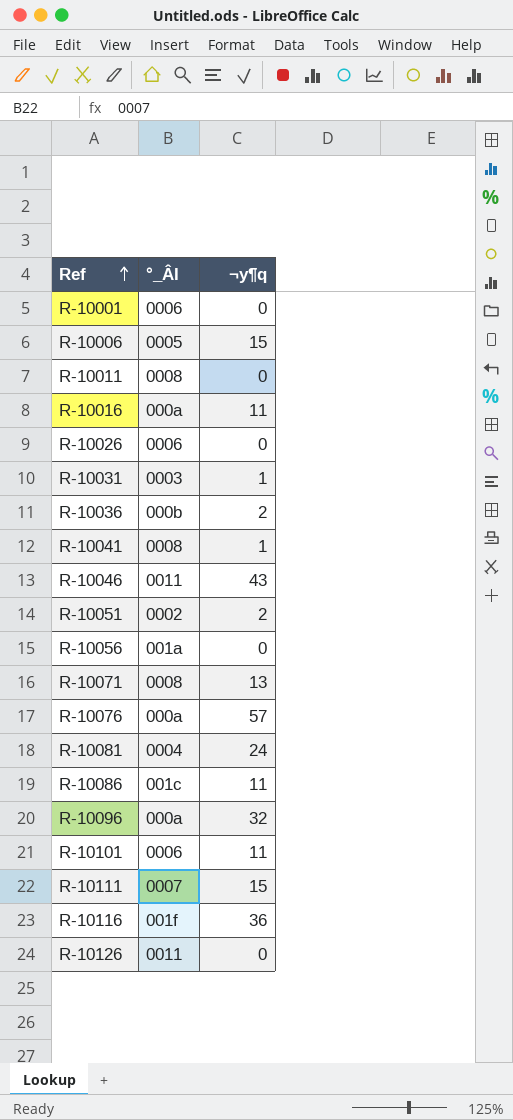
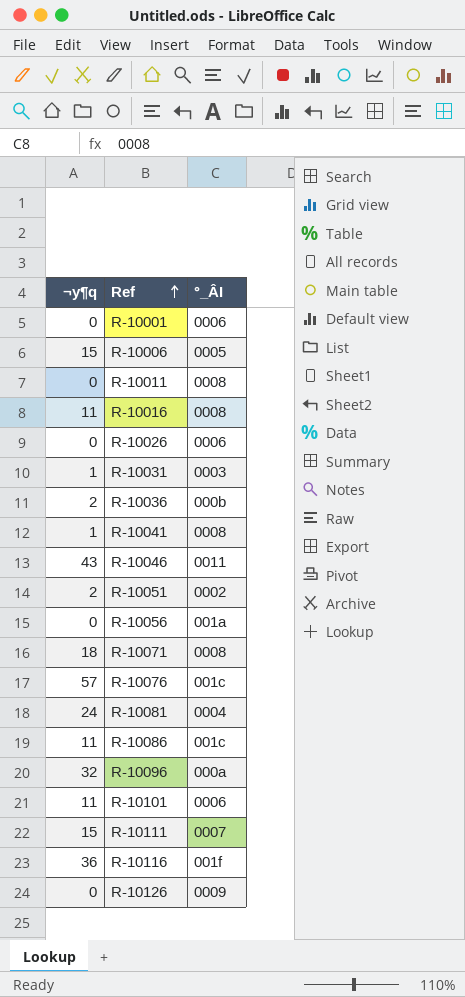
column ¬y¶q | position: 3 -> 1
R-10016 | °_ÂI: 000a -> 0008
R-10071 | ¬y¶q: 13 -> 18
R-10076 | °_ÂI: 000a -> 001c
R-10126 | °_ÂI: 0011 -> 0009

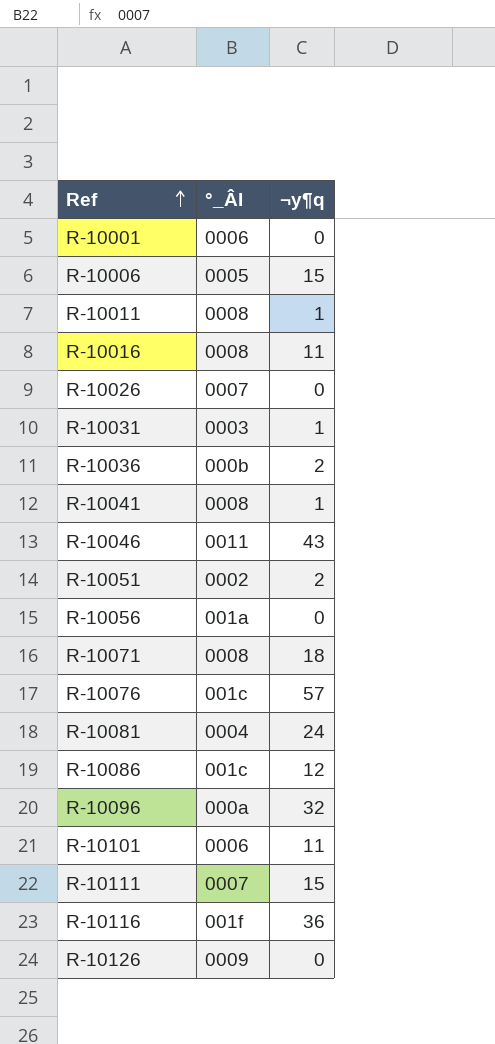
column ¬y¶q | position: 1 -> 3
R-10011 | ¬y¶q: 0 -> 1
R-10026 | °_ÂI: 0006 -> 0007
R-10086 | ¬y¶q: 11 -> 12

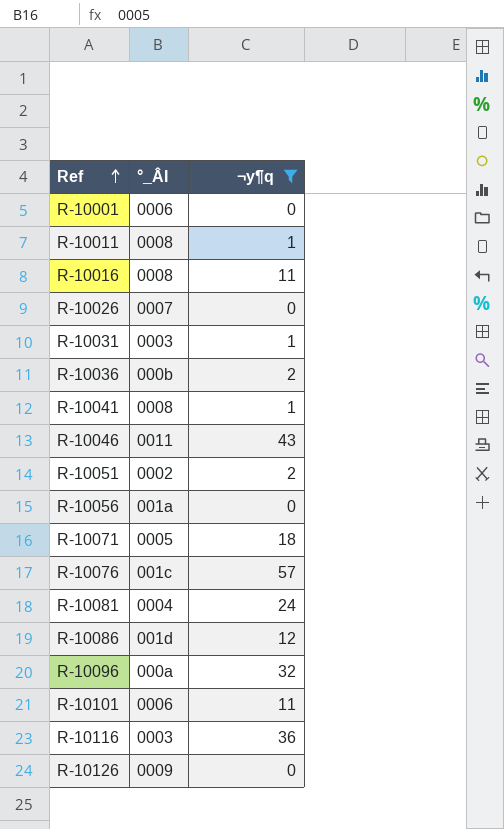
filter: none -> ¬y¶q != 15
R-10071 | °_ÂI: 0008 -> 0005
R-10086 | °_ÂI: 001c -> 001d
R-10116 | °_ÂI: 001f -> 0003

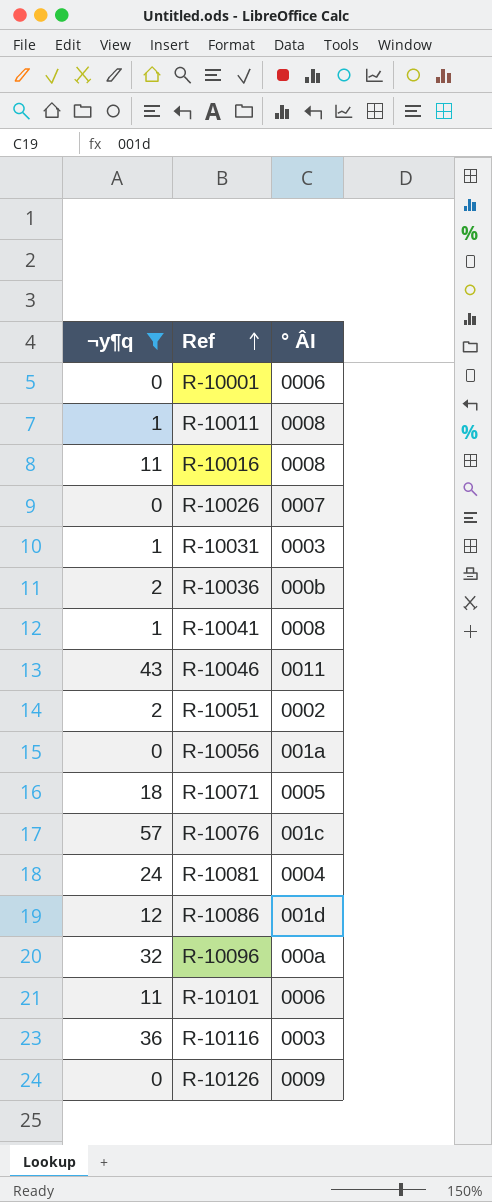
column ¬y¶q | position: 3 -> 1
column name: °_ÂI -> ° ÂI

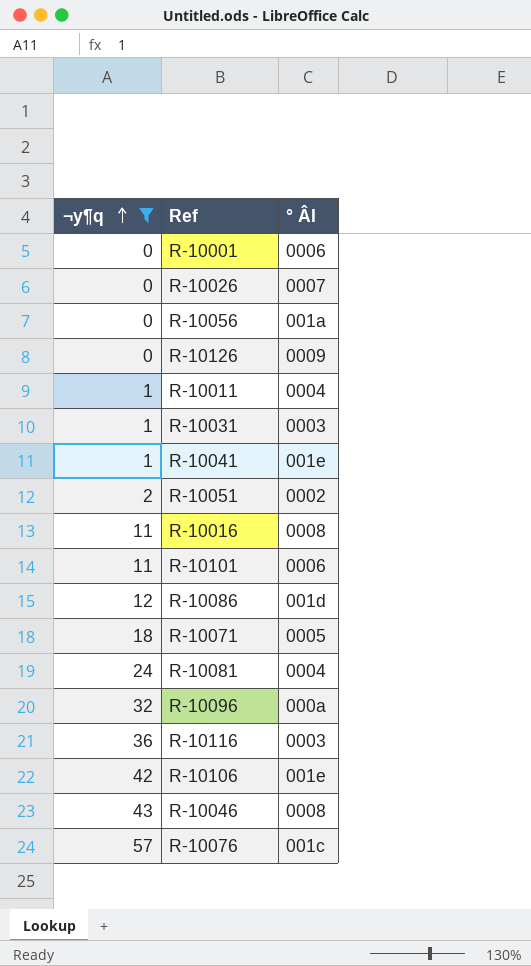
row order: Ref ascending -> ¬y¶q ascending
row R-10036: 2 | 000b -> none
R-10011 | ° ÂI: 0008 -> 0004
R-10041 | ° ÂI: 0008 -> 001e
row R-10106: none -> 42 | 001e
R-10046 | ° ÂI: 0011 -> 0008

